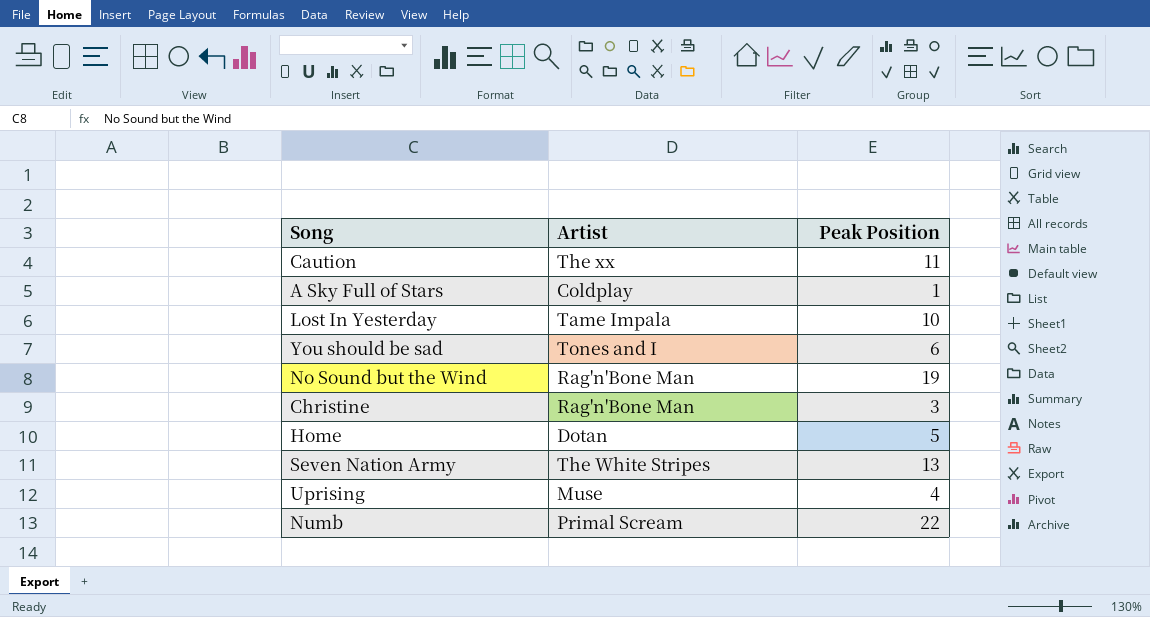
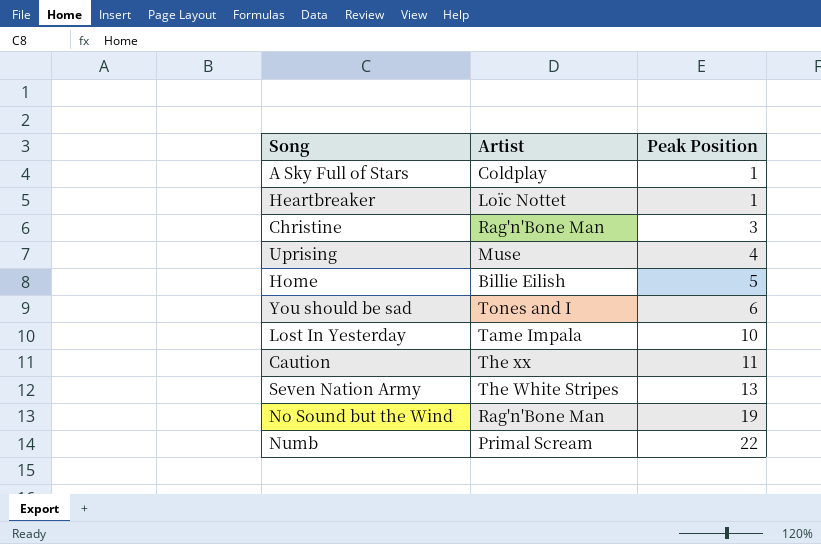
row order: none -> Peak Position ascending
row Heartbreaker: none -> Loïc Nottet | 1
Home | Artist: Dotan -> Billie Eilish

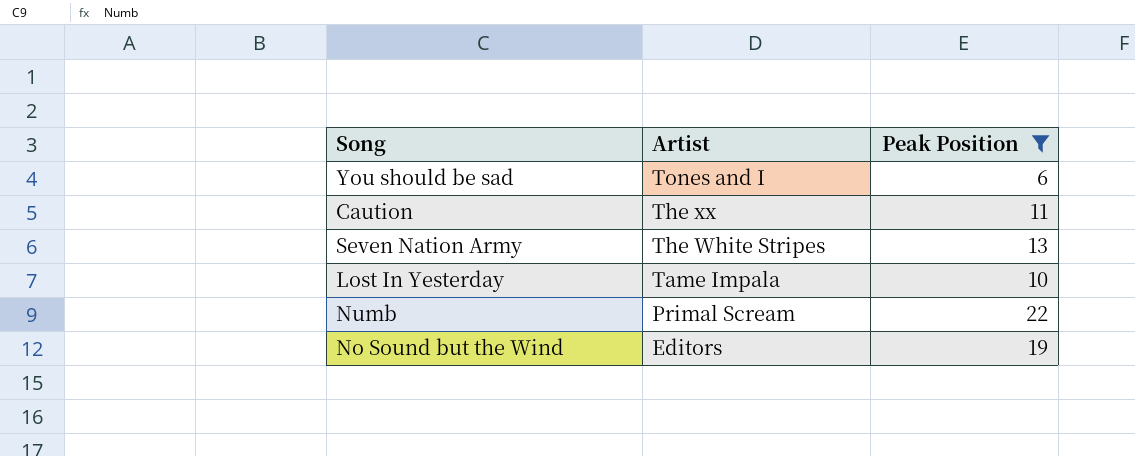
filter: none -> Peak Position >= 6
row order: Peak Position ascending -> Artist descending
No Sound but the Wind | Artist: Rag'n'Bone Man -> Editors

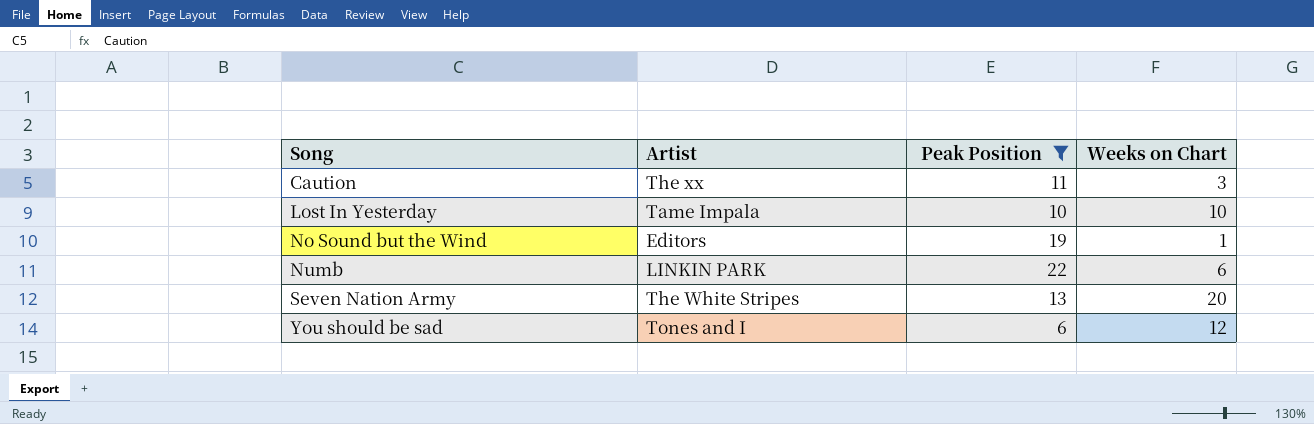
row order: Artist descending -> Song ascending
column Weeks on Chart | position: none -> 4
Numb | Artist: Primal Scream -> LINKIN PARK

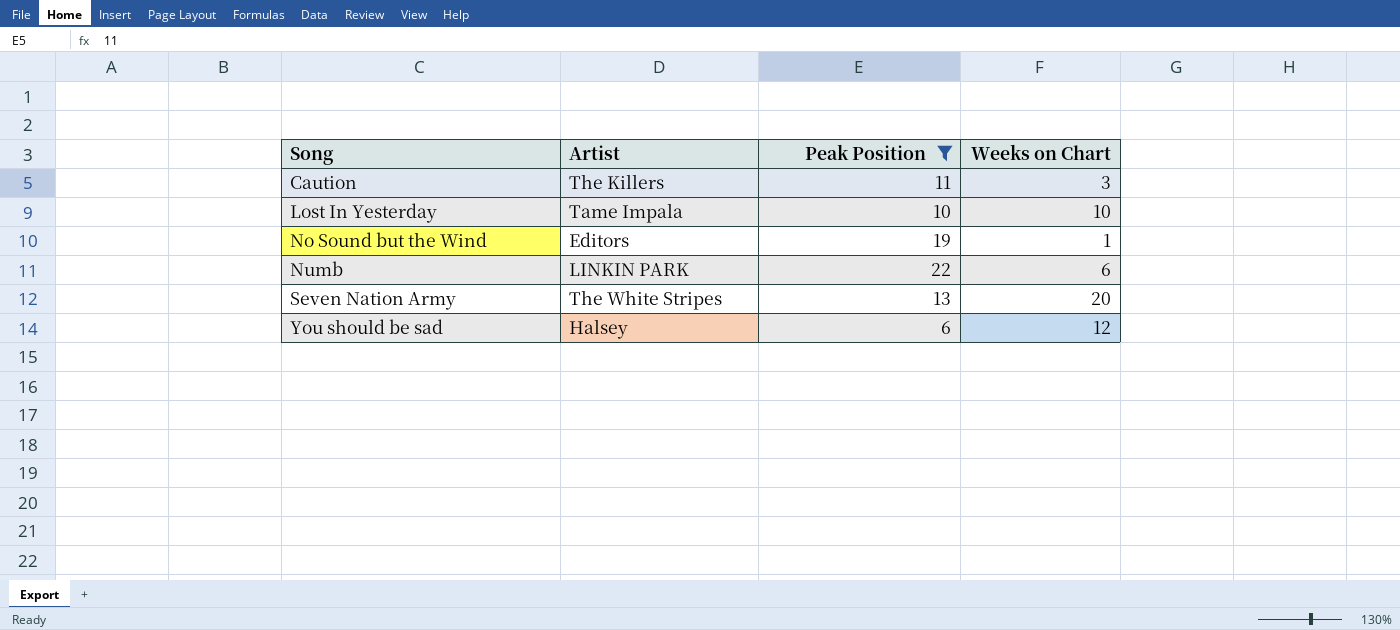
Caution | Artist: The xx -> The Killers
You should be sad | Artist: Tones and I -> Halsey

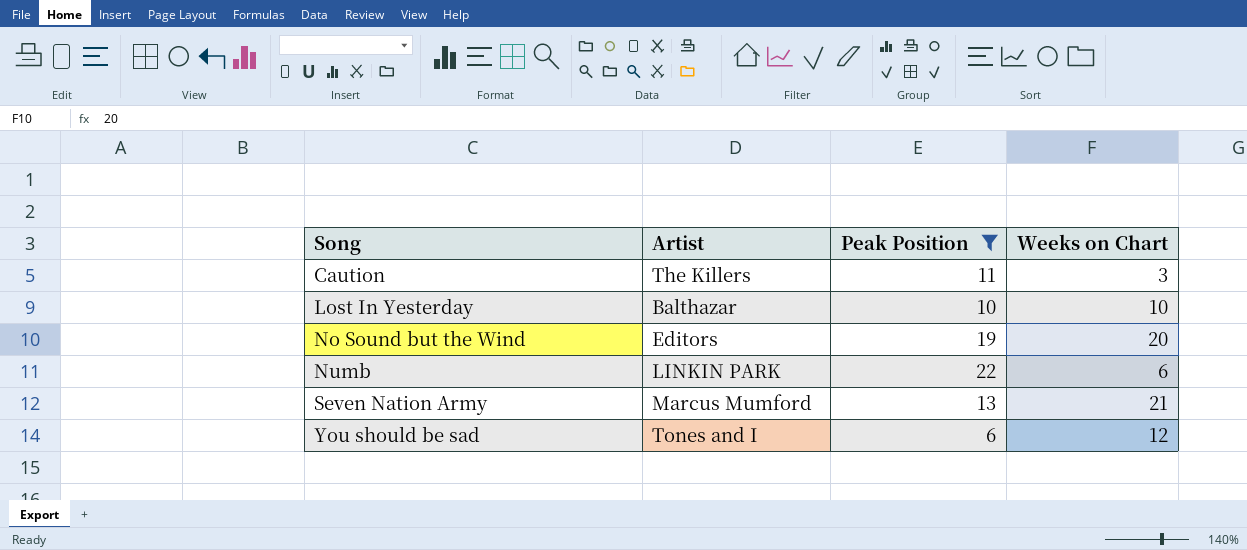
Lost In Yesterday | Artist: Tame Impala -> Balthazar
No Sound but the Wind | Weeks on Chart: 1 -> 20
Seven Nation Army | Artist: The White Stripes -> Marcus Mumford
Seven Nation Army | Weeks on Chart: 20 -> 21
You should be sad | Artist: Halsey -> Tones and I

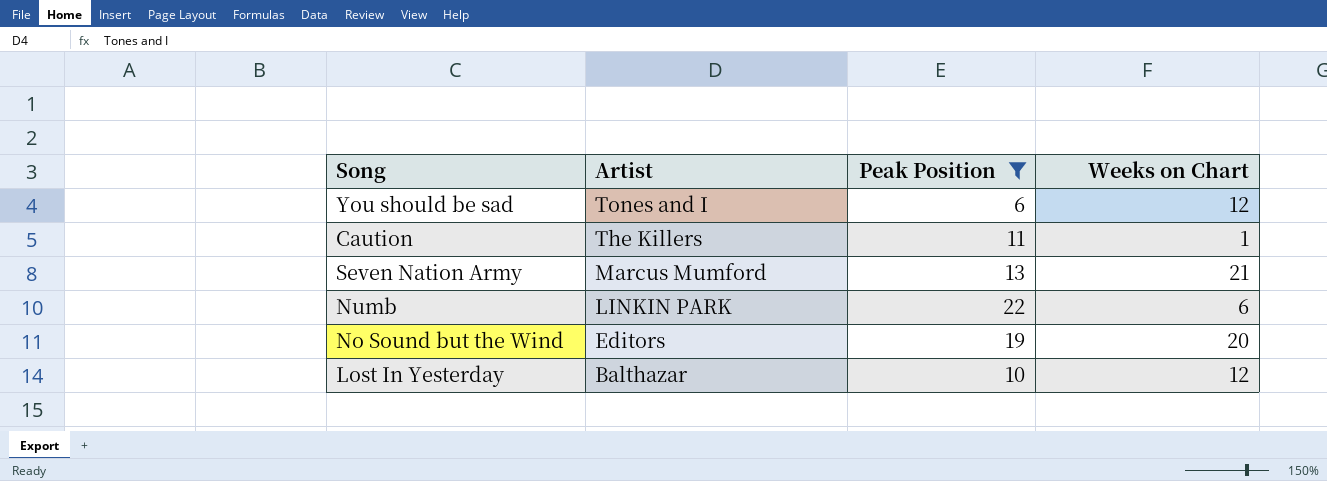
row order: Song ascending -> Artist descending
Caution | Weeks on Chart: 3 -> 1
Lost In Yesterday | Weeks on Chart: 10 -> 12

